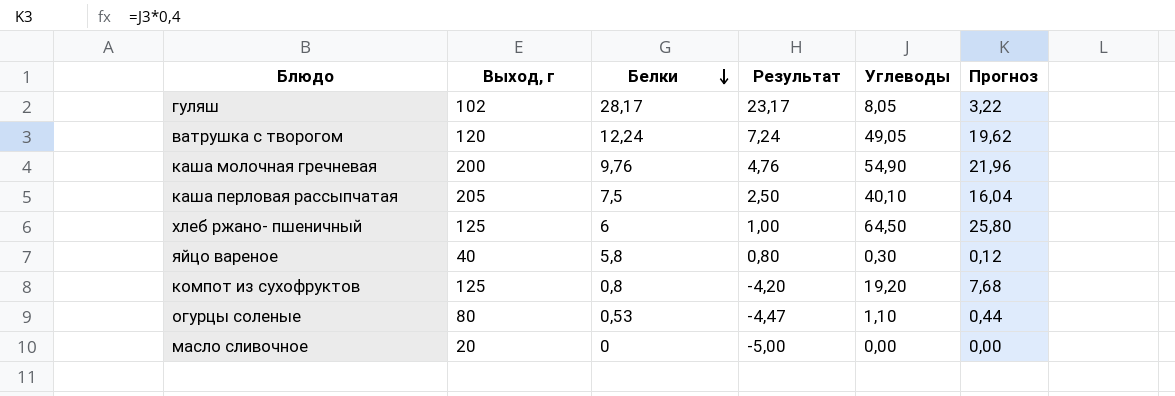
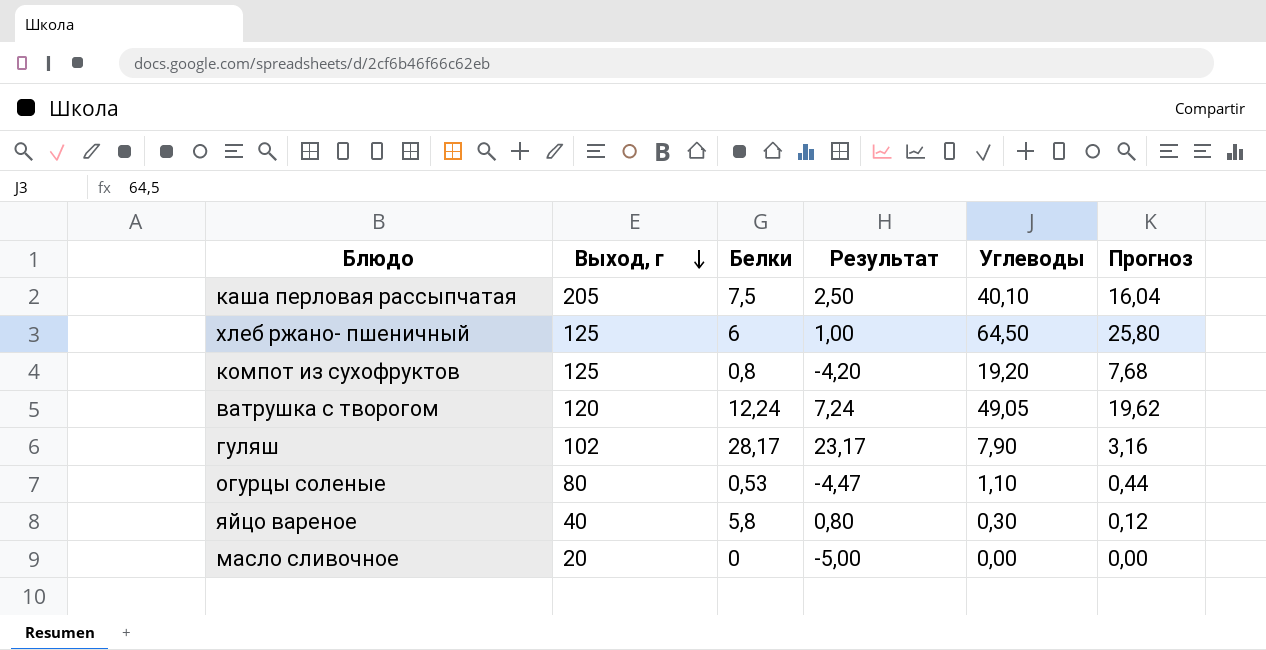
row order: Белки descending -> Выход, г descending
row каша молочная гречневая: 200 | 9,76 | 4,76 | 54,90 | 21,96 -> none
гуляш | Углеводы: 8,05 -> 7,90
гуляш | Прогноз: 3,22 -> 3,16

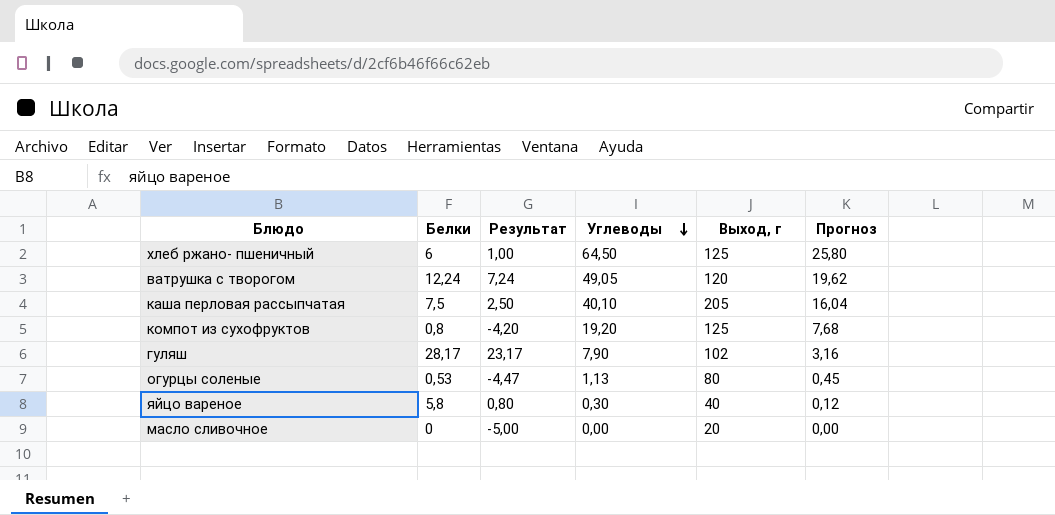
row order: Выход, г descending -> Углеводы descending
column Выход, г | position: 2 -> 5
огурцы соленые | Углеводы: 1,10 -> 1,13
огурцы соленые | Прогноз: 0,44 -> 0,45

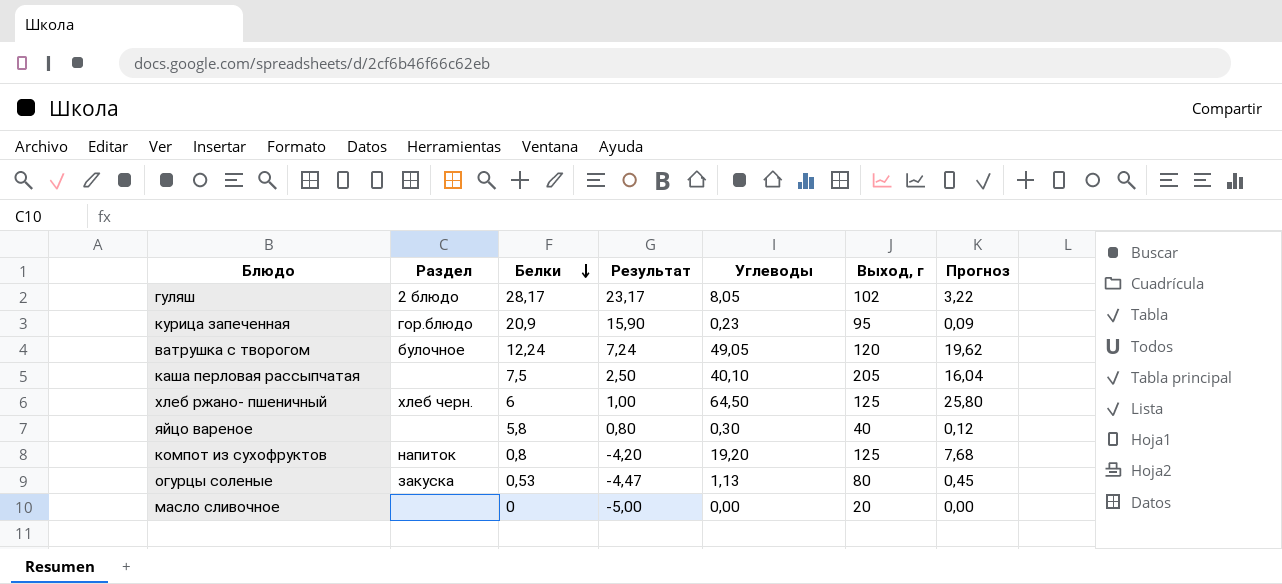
row order: Углеводы descending -> Белки descending
column Раздел | position: none -> 2
гуляш | Углеводы: 7,90 -> 8,05
гуляш | Прогноз: 3,16 -> 3,22
row курица запеченная: none -> гор.блюдо | 20,9 | 15,90 | 0,23 | 95 | 0,09

